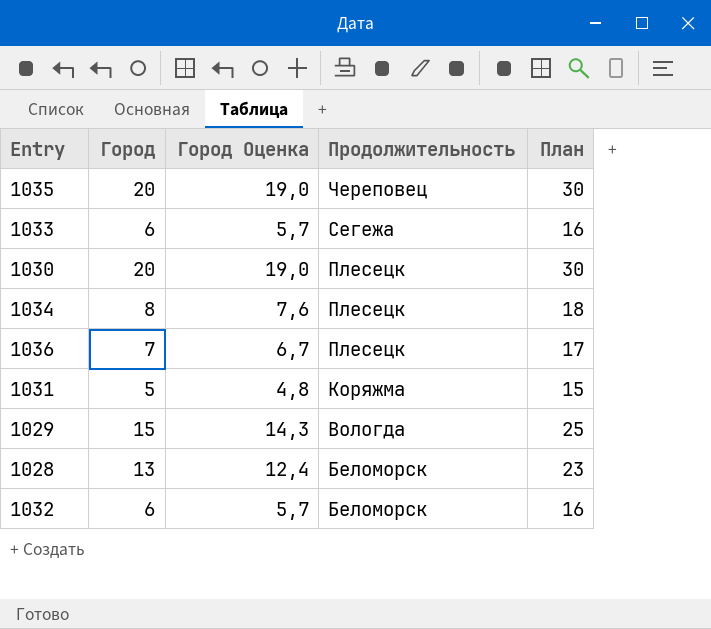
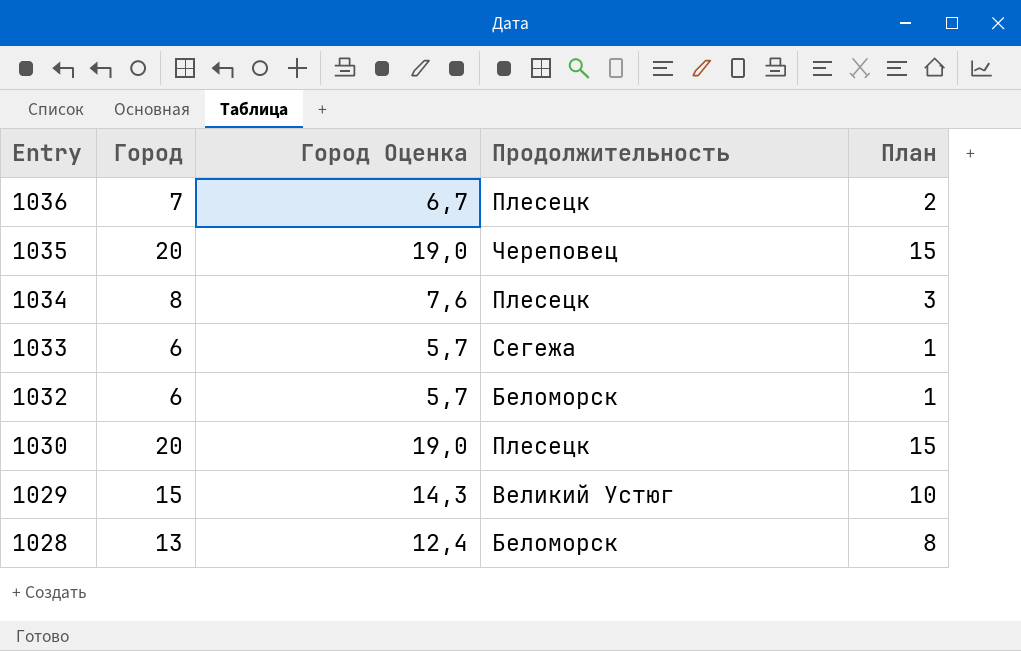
row order: Продолжительность descending -> Entry descending
column План | formula: [Город] + 10 -> [Город] - 5
row 1031: 5 | 4,8 | Коряжма | 15 -> none
1029 | Продолжительность: Вологда -> Великий Устюг

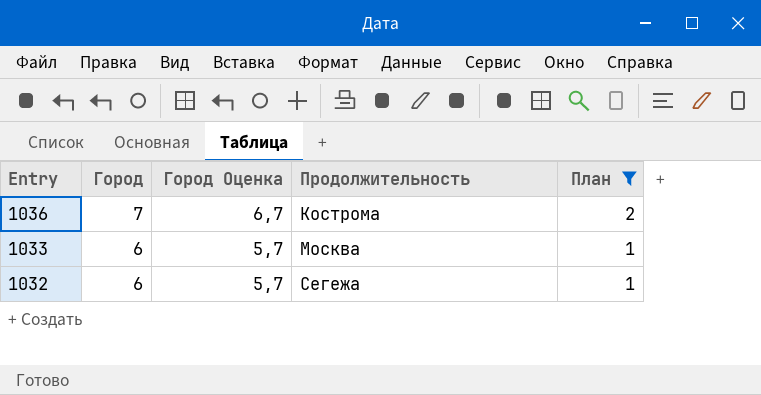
filter: none -> План <= 2
1036 | Продолжительность: Плесецк -> Кострома
1033 | Продолжительность: Сегежа -> Москва
1032 | Продолжительность: Беломорск -> Сегежа

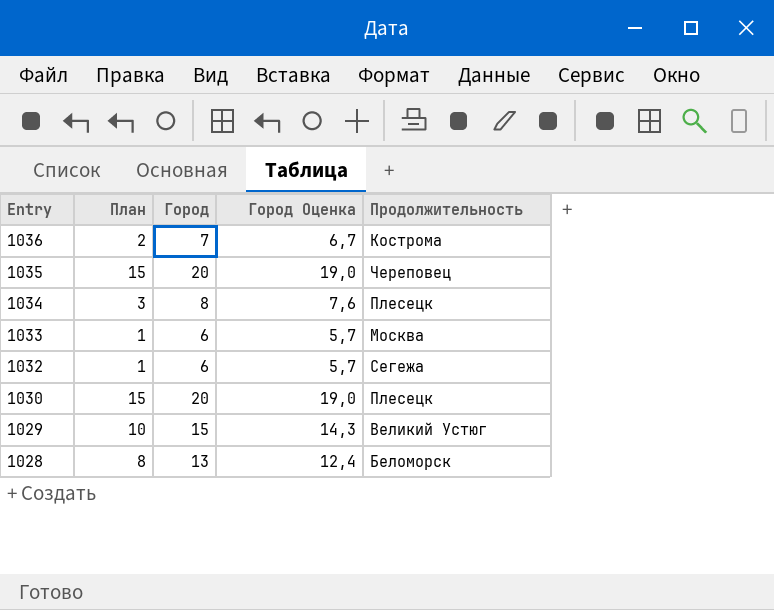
filter: План <= 2 -> none
column План | position: 5 -> 2

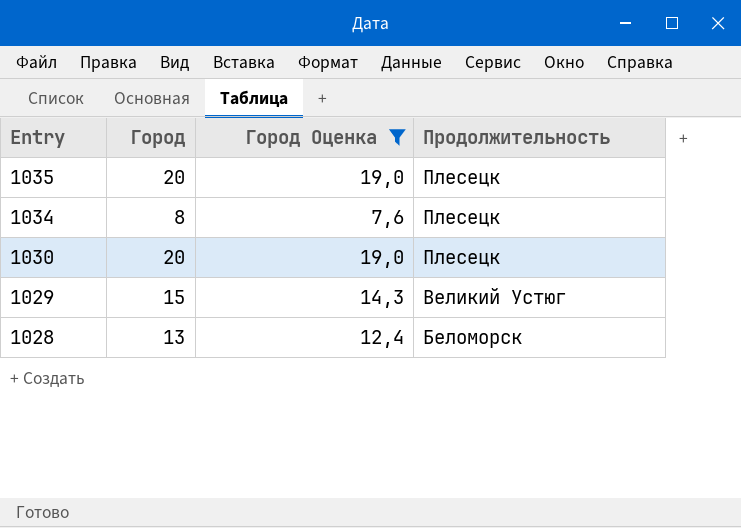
filter: none -> Город Оценка >= 7,6
column План | formula: [Город] - 5 -> none
1035 | Продолжительность: Череповец -> Плесецк

